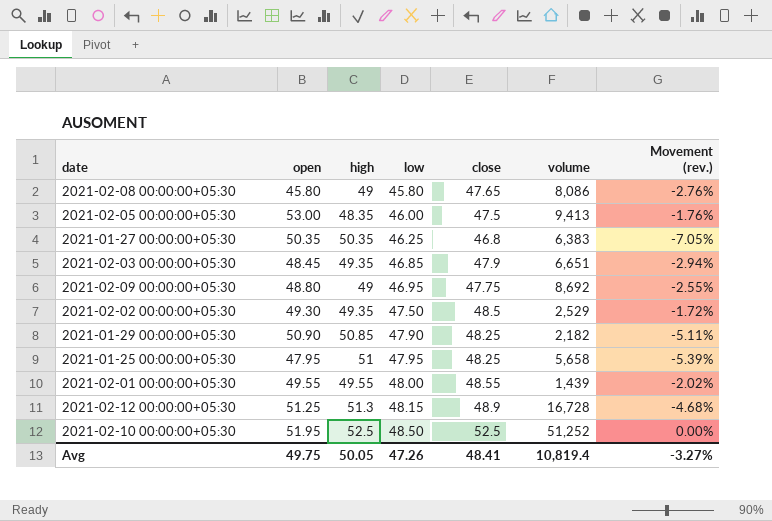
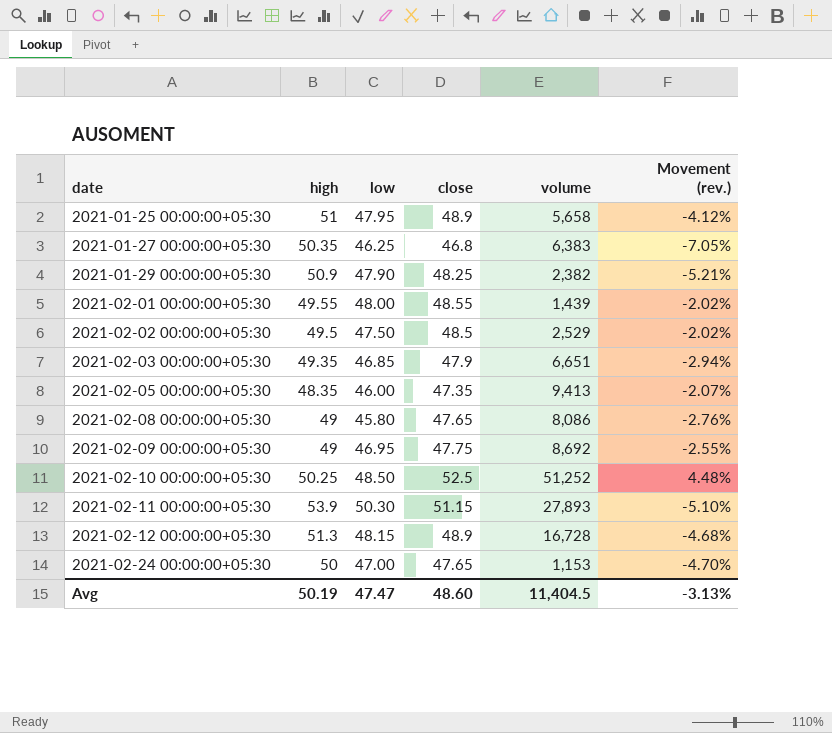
row order: low ascending -> date ascending
column open | position: 2 -> none
2021-01-25 00:00:00+05:30 | close: 48.25 -> 48.9
2021-01-25 00:00:00+05:30 | Movement (rev.): -5.39% -> -4.12%
2021-01-29 00:00:00+05:30 | high: 50.85 -> 50.9
2021-01-29 00:00:00+05:30 | volume: 2,182 -> 2,382
2021-01-29 00:00:00+05:30 | Movement (rev.): -5.11% -> -5.21%
2021-02-02 00:00:00+05:30 | high: 49.35 -> 49.5
2021-02-02 00:00:00+05:30 | Movement (rev.): -1.72% -> -2.02%
2021-02-05 00:00:00+05:30 | close: 47.5 -> 47.35
2021-02-05 00:00:00+05:30 | Movement (rev.): -1.76% -> -2.07%
2021-02-10 00:00:00+05:30 | high: 52.5 -> 50.25
2021-02-10 00:00:00+05:30 | Movement (rev.): 0.00% -> 4.48%
row 2021-02-11 00:00:00+05:30: none -> 53.9 | 50.30 | 51.15 | 27,893 | -5.10%
row 2021-02-24 00:00:00+05:30: none -> 50 | 47.00 | 47.65 | 1,153 | -4.70%
Avg | high: 50.05 -> 50.19
Avg | low: 47.26 -> 47.47
Avg | close: 48.41 -> 48.60
Avg | volume: 10,819.4 -> 11,404.5
Avg | Movement (rev.): -3.27% -> -3.13%

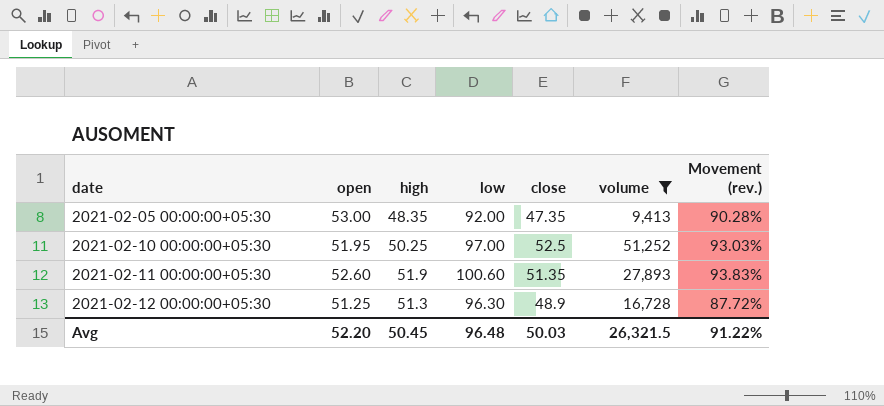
filter: none -> volume >= 9,413
column open | position: none -> 2
column Movement (rev.) | formula: ([close] - [high]) / [high] -> ([low] - [high]) / [high]
2021-02-05 00:00:00+05:30 | low: 46.00 -> 92.00
2021-02-10 00:00:00+05:30 | low: 48.50 -> 97.00
2021-02-11 00:00:00+05:30 | high: 53.9 -> 51.9
2021-02-11 00:00:00+05:30 | low: 50.30 -> 100.60
2021-02-11 00:00:00+05:30 | close: 51.15 -> 51.35
2021-02-12 00:00:00+05:30 | low: 48.15 -> 96.30
Avg | high: 50.19 -> 50.45
Avg | low: 47.47 -> 96.48
Avg | close: 48.60 -> 50.03
Avg | volume: 11,404.5 -> 26,321.5
Avg | Movement (rev.): -3.13% -> 91.22%

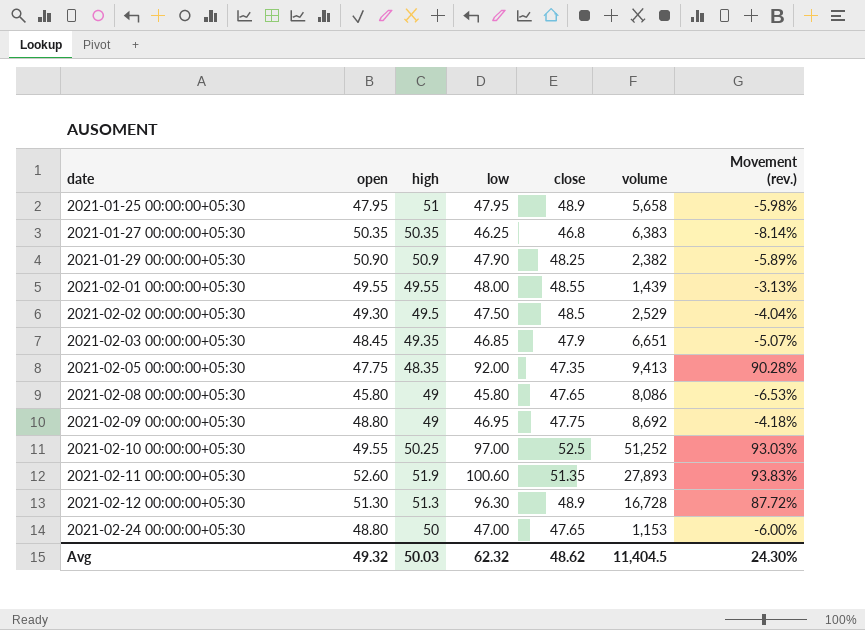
filter: volume >= 9,413 -> none
2021-02-05 00:00:00+05:30 | open: 53.00 -> 47.75
2021-02-10 00:00:00+05:30 | open: 51.95 -> 49.55
2021-02-12 00:00:00+05:30 | open: 51.25 -> 51.30
Avg | open: 52.20 -> 49.32
Avg | high: 50.45 -> 50.03
Avg | low: 96.48 -> 62.32
Avg | close: 50.03 -> 48.62
Avg | volume: 26,321.5 -> 11,404.5
Avg | Movement (rev.): 91.22% -> 24.30%

